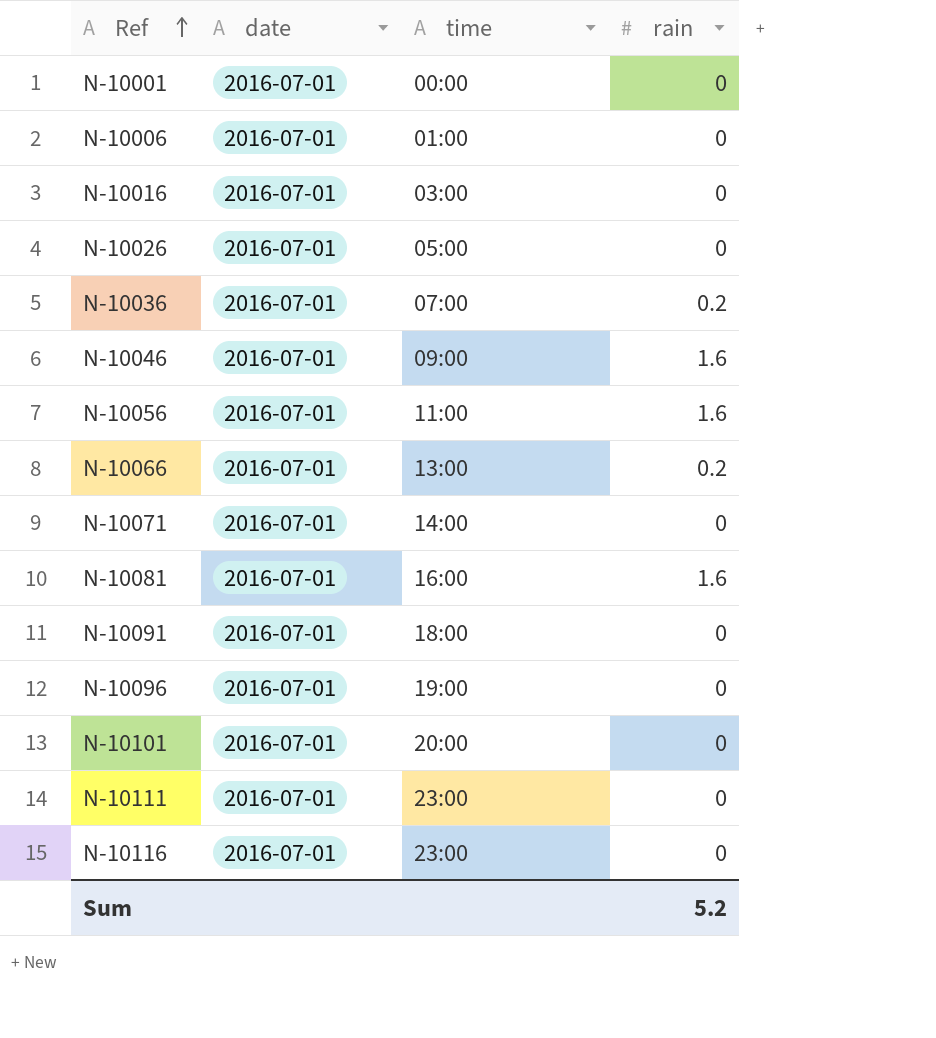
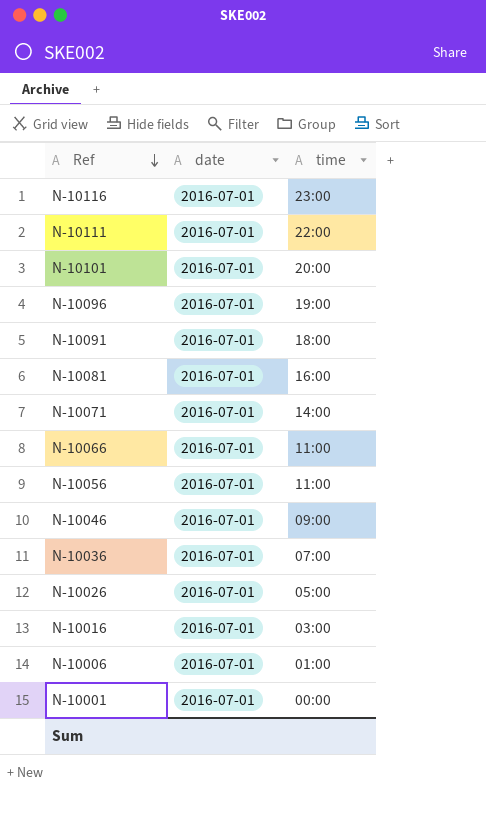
row order: Ref ascending -> Ref descending
column rain | position: 4 -> none
N-10111 | time: 23:00 -> 22:00
N-10066 | time: 13:00 -> 11:00

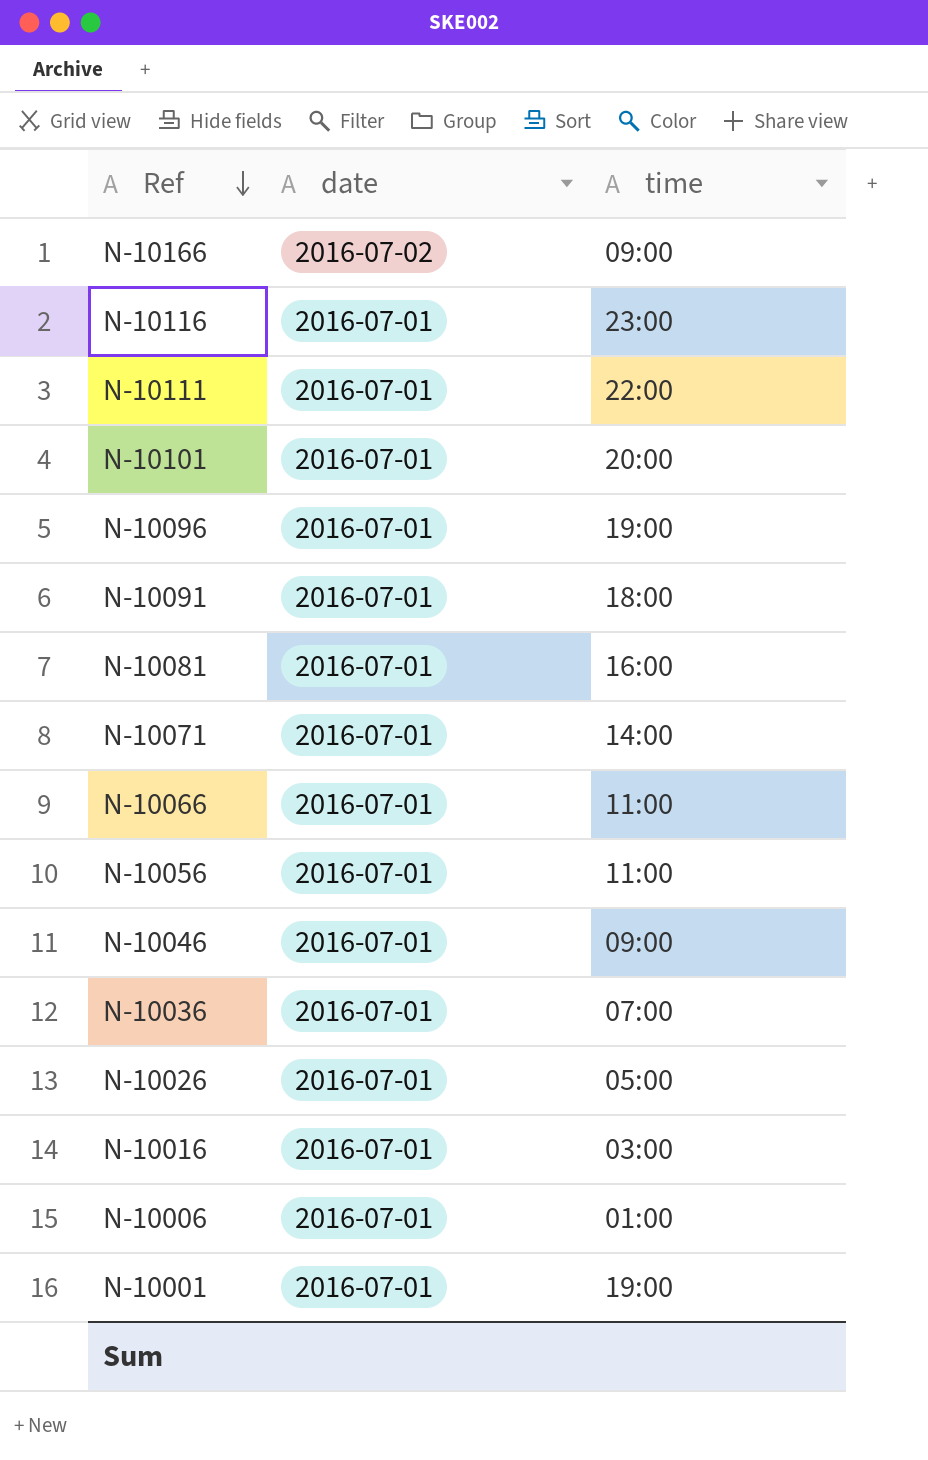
row N-10166: none -> 2016-07-02 | 09:00
N-10001 | time: 00:00 -> 19:00

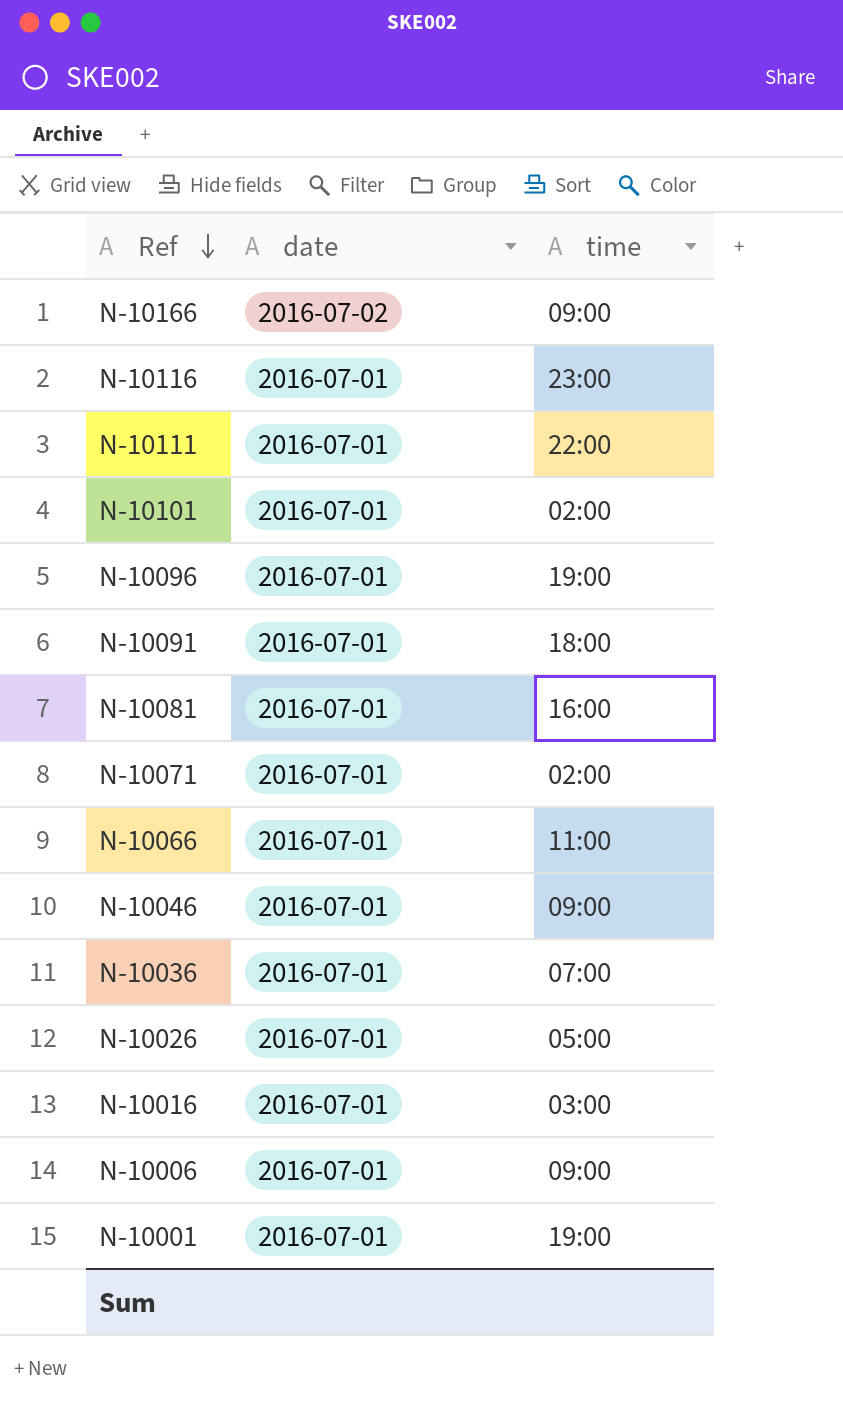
row N-10056: 2016-07-01 | 11:00 -> none
N-10101 | time: 20:00 -> 02:00
N-10071 | time: 14:00 -> 02:00
N-10006 | time: 01:00 -> 09:00

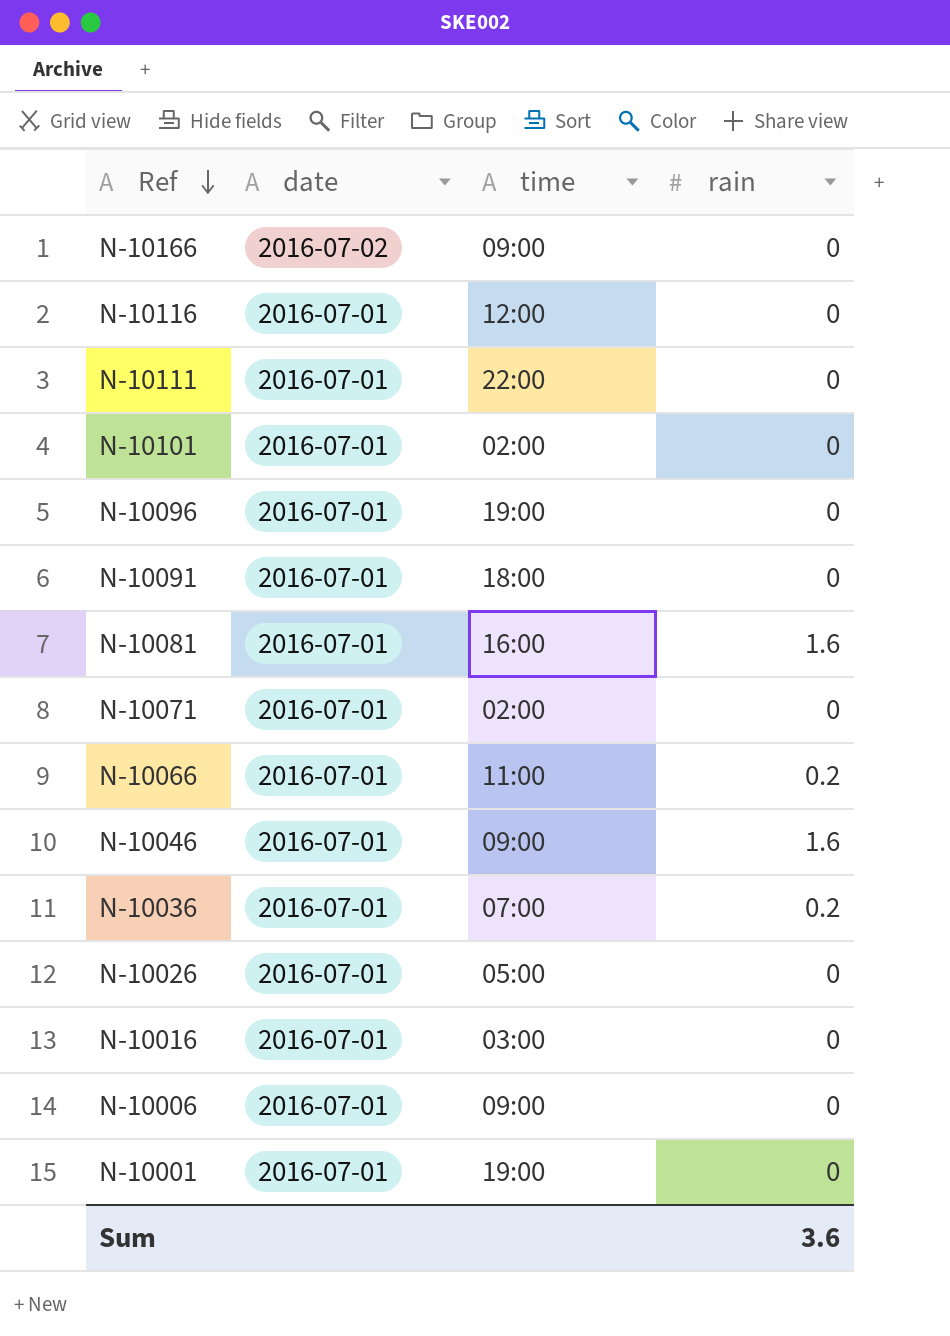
column rain | position: none -> 4
N-10116 | time: 23:00 -> 12:00

